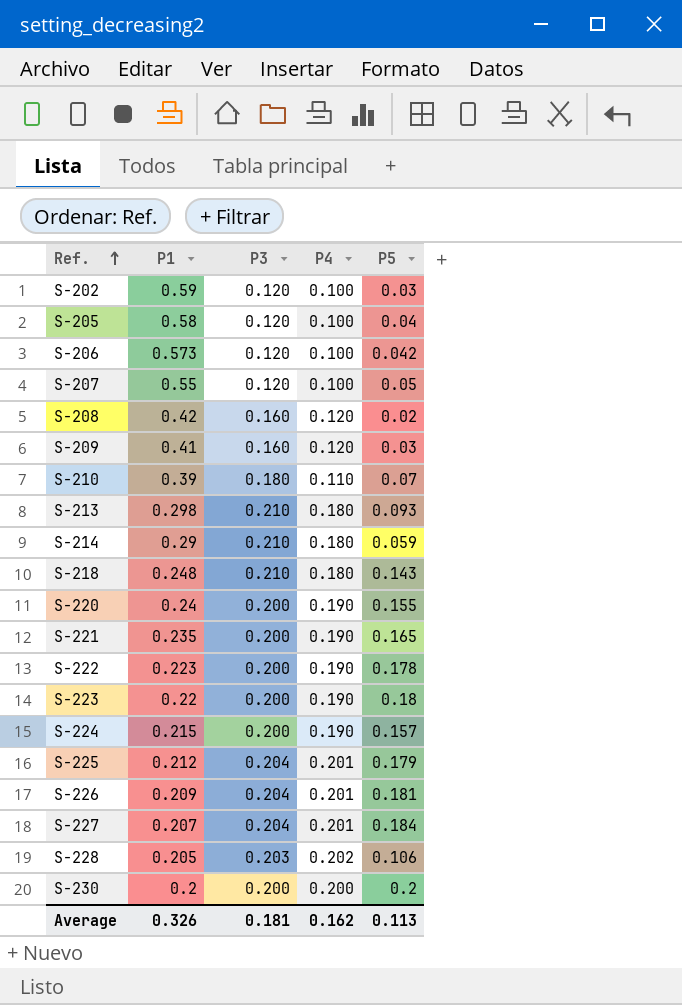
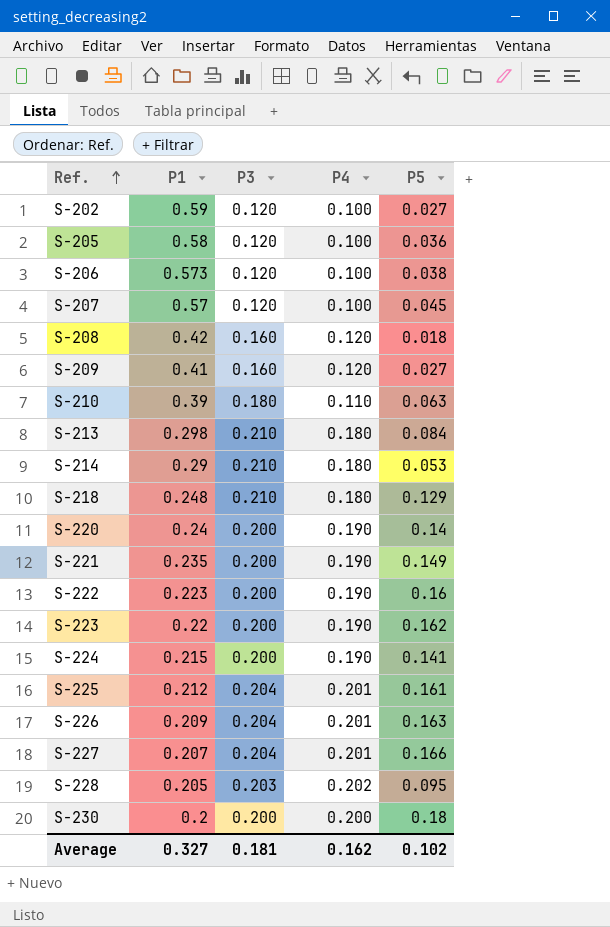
S-202 | P5: 0.03 -> 0.027
S-205 | P5: 0.04 -> 0.036
S-206 | P5: 0.042 -> 0.038
S-207 | P1: 0.55 -> 0.57
S-207 | P5: 0.05 -> 0.045
S-208 | P5: 0.02 -> 0.018
S-209 | P5: 0.03 -> 0.027
S-210 | P5: 0.07 -> 0.063
S-213 | P5: 0.093 -> 0.084
S-214 | P5: 0.059 -> 0.053
S-218 | P5: 0.143 -> 0.129
S-220 | P5: 0.155 -> 0.14
S-221 | P5: 0.165 -> 0.149
S-222 | P5: 0.178 -> 0.16
S-223 | P5: 0.18 -> 0.162
S-224 | P5: 0.157 -> 0.141
S-225 | P5: 0.179 -> 0.161
S-226 | P5: 0.181 -> 0.163
S-227 | P5: 0.184 -> 0.166
S-228 | P5: 0.106 -> 0.095
S-230 | P5: 0.2 -> 0.18
Average | P1: 0.326 -> 0.327
Average | P5: 0.113 -> 0.102

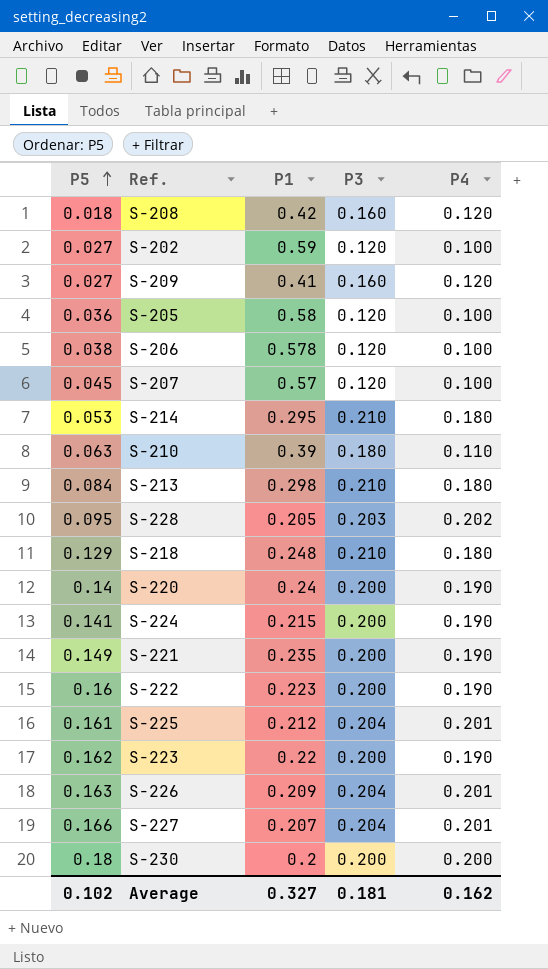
row order: Ref. ascending -> P5 ascending
column P5 | position: 5 -> 1
S-206 | P1: 0.573 -> 0.578
S-214 | P1: 0.29 -> 0.295

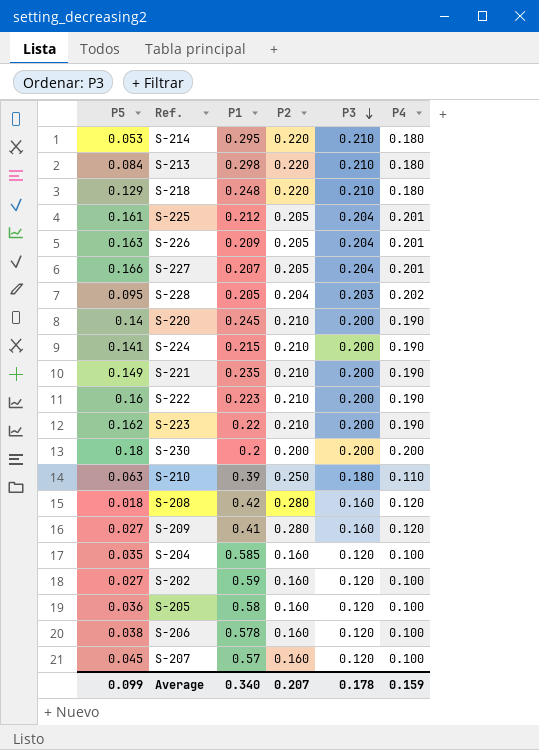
row order: P5 ascending -> P3 descending
column P2 | position: none -> 4
S-220 | P1: 0.24 -> 0.245
row S-204: none -> 0.035 | 0.585 | 0.160 | 0.120 | 0.100
Average | P5: 0.102 -> 0.099
Average | P1: 0.327 -> 0.340
Average | P3: 0.181 -> 0.178
Average | P4: 0.162 -> 0.159

